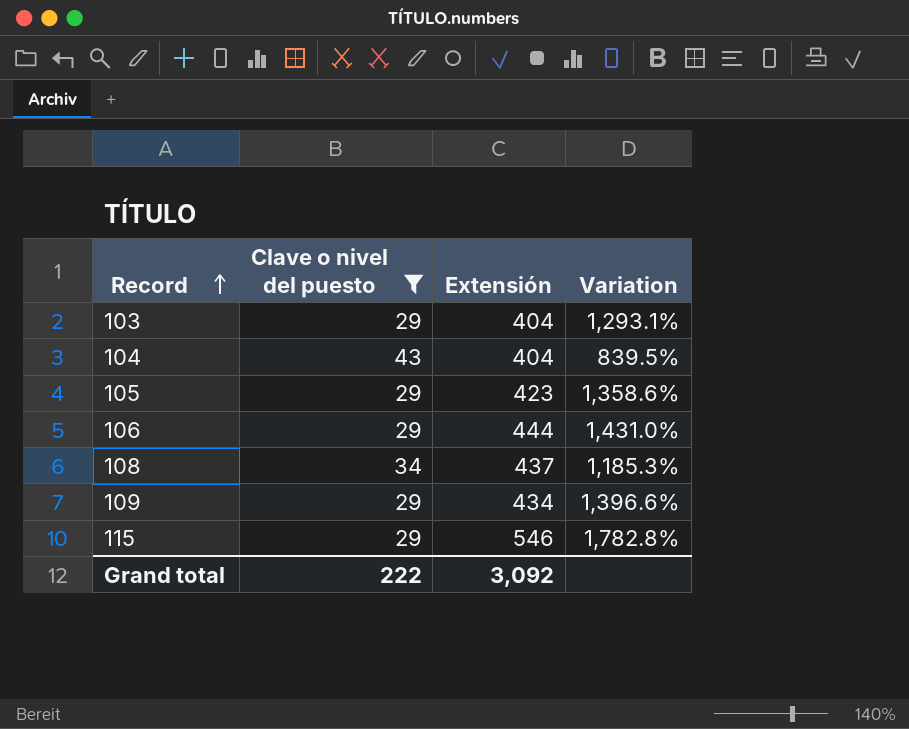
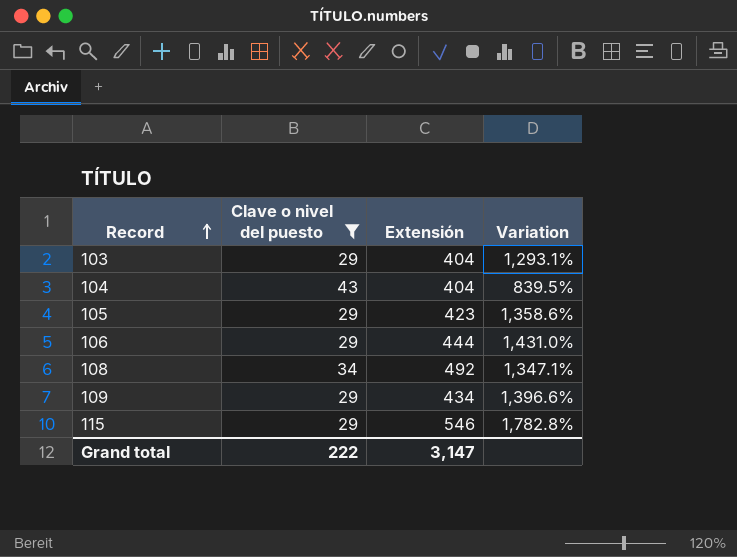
108 | Extensión: 437 -> 492
108 | Variation: 1,185.3% -> 1,347.1%
Grand total | Extensión: 3,092 -> 3,147

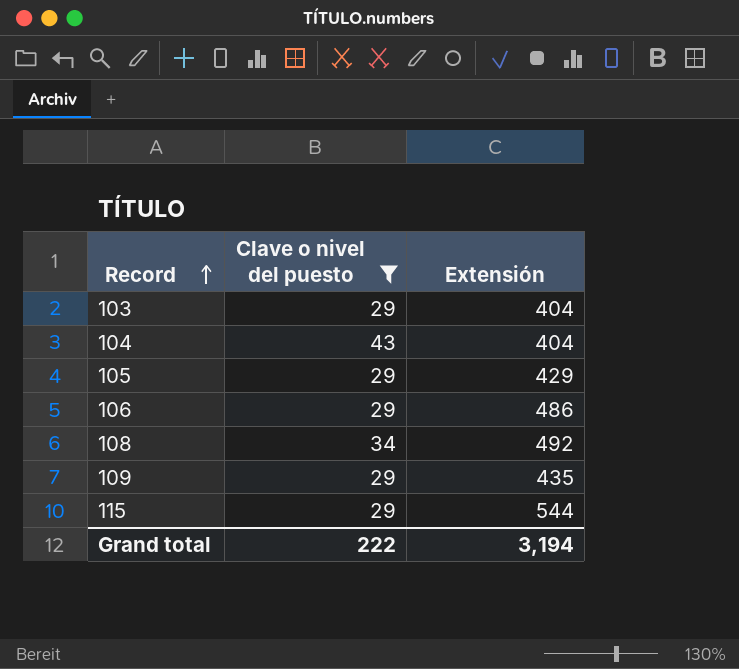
column Variation | formula: ([Extensión] - [Clave o nivel del puesto]) / [Clave o nivel del puesto] -> none
105 | Extensión: 423 -> 429
106 | Extensión: 444 -> 486
109 | Extensión: 434 -> 435
115 | Extensión: 546 -> 544
Grand total | Extensión: 3,147 -> 3,194

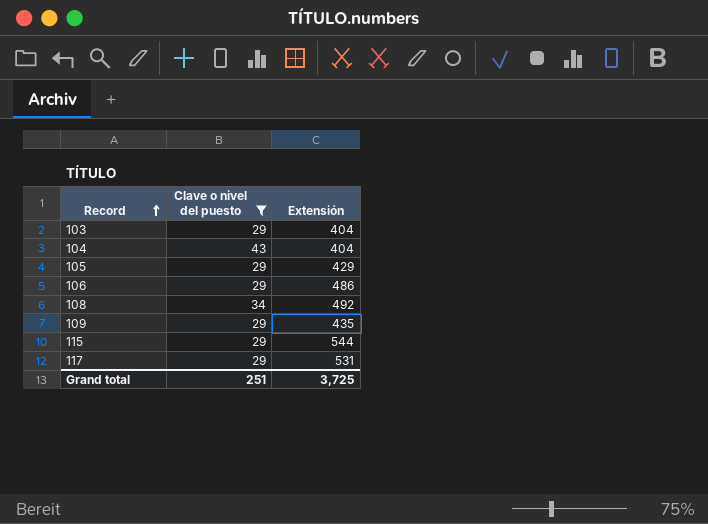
row 117: none -> 29 | 531
Grand total | Clave o nivel del puesto: 222 -> 251
Grand total | Extensión: 3,194 -> 3,725

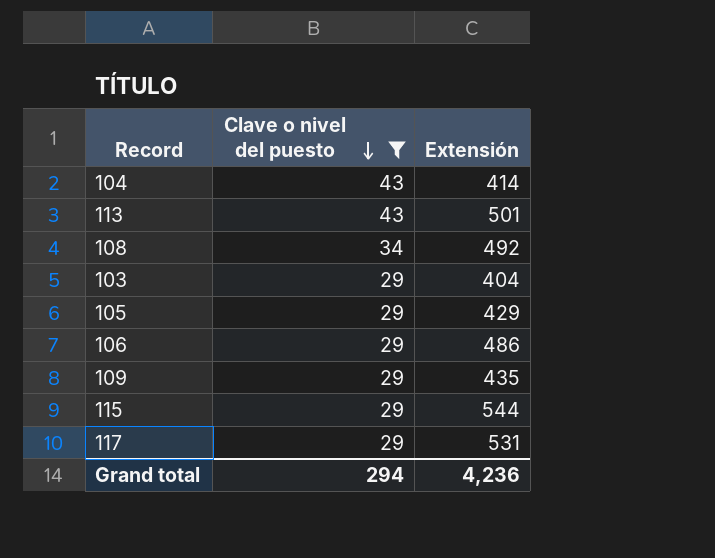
row order: Record ascending -> Clave o nivel del puesto descending
104 | Extensión: 404 -> 414
row 113: none -> 43 | 501
Grand total | Clave o nivel del puesto: 251 -> 294
Grand total | Extensión: 3,725 -> 4,236

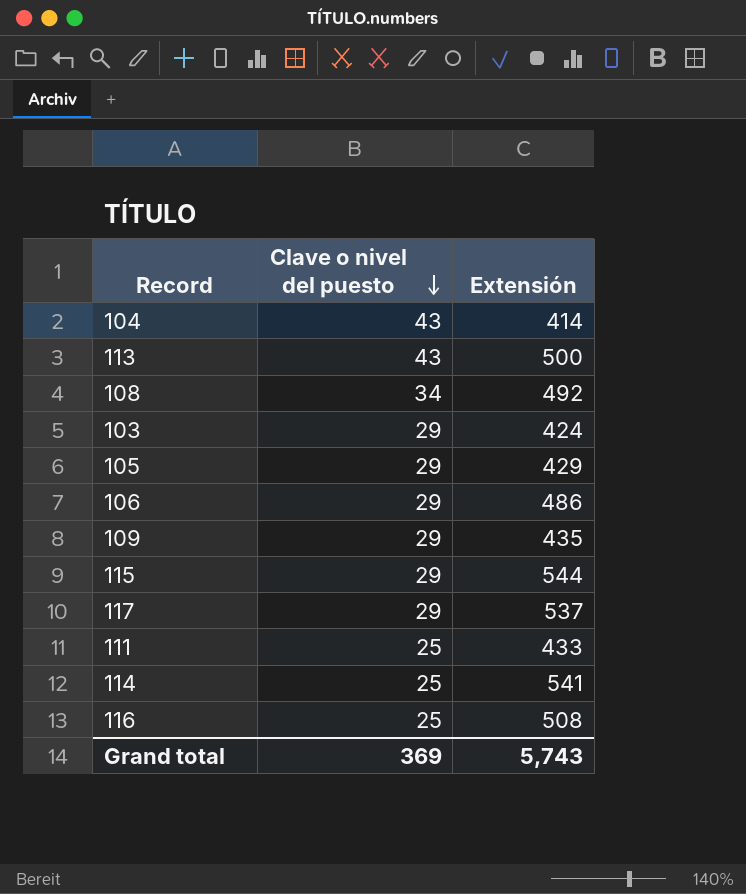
filter: Clave o nivel del puesto != 25 -> none
113 | Extensión: 501 -> 500
103 | Extensión: 404 -> 424
117 | Extensión: 531 -> 537
Grand total | Clave o nivel del puesto: 294 -> 369
Grand total | Extensión: 4,236 -> 5,743

